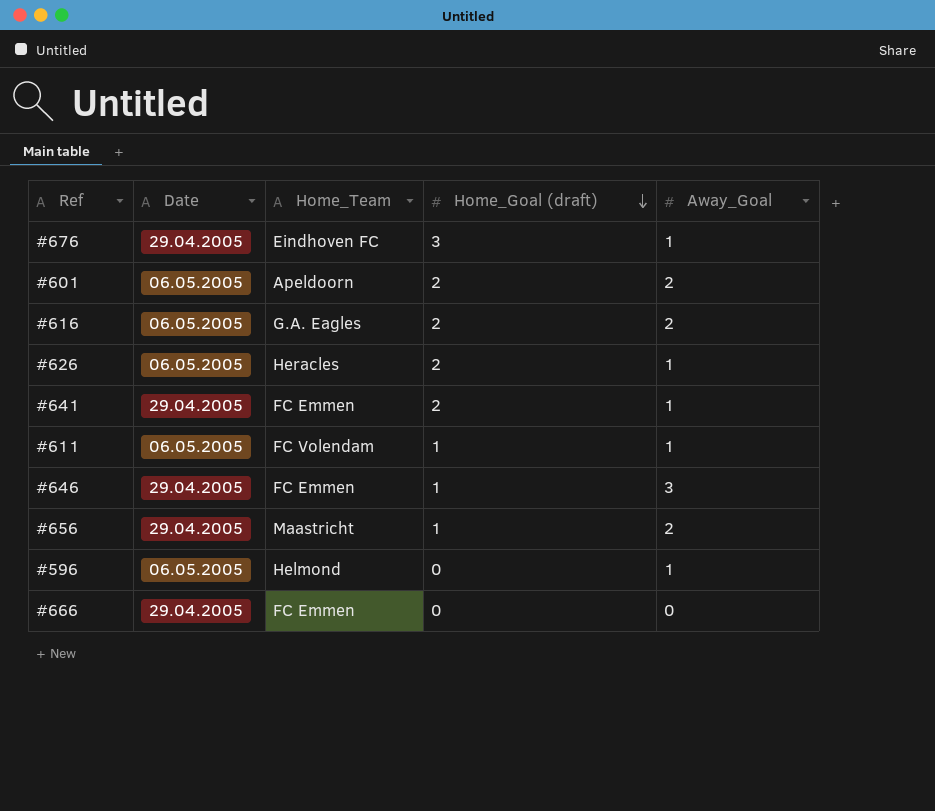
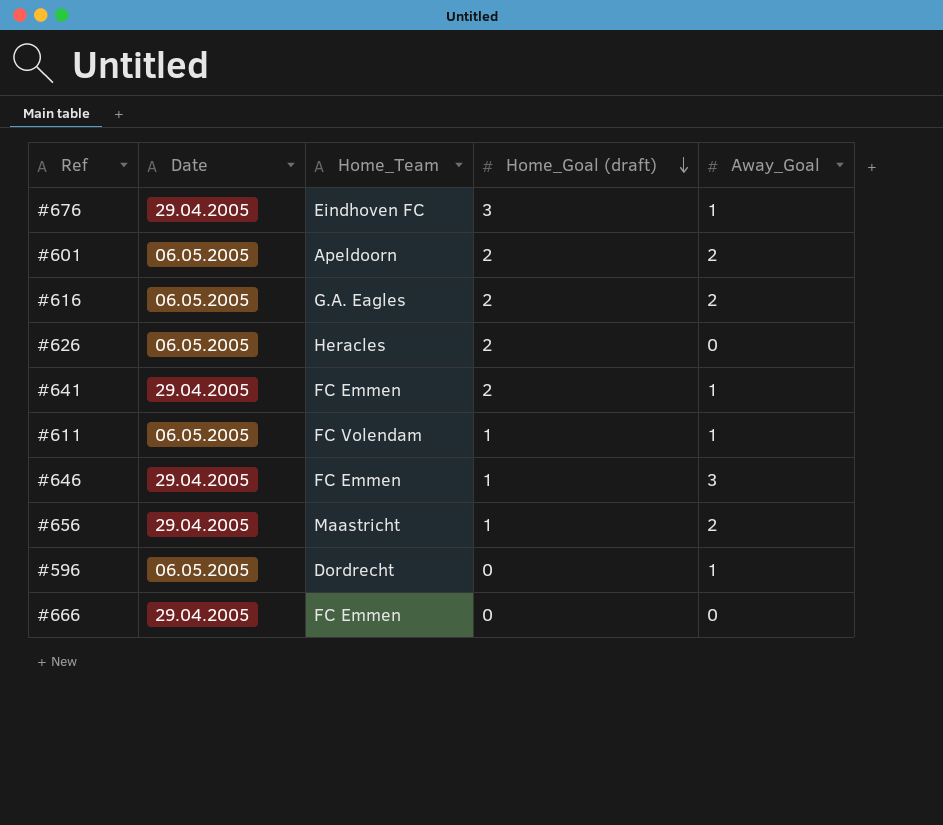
#626 | Away_Goal: 1 -> 0
#596 | Home_Team: Helmond -> Dordrecht

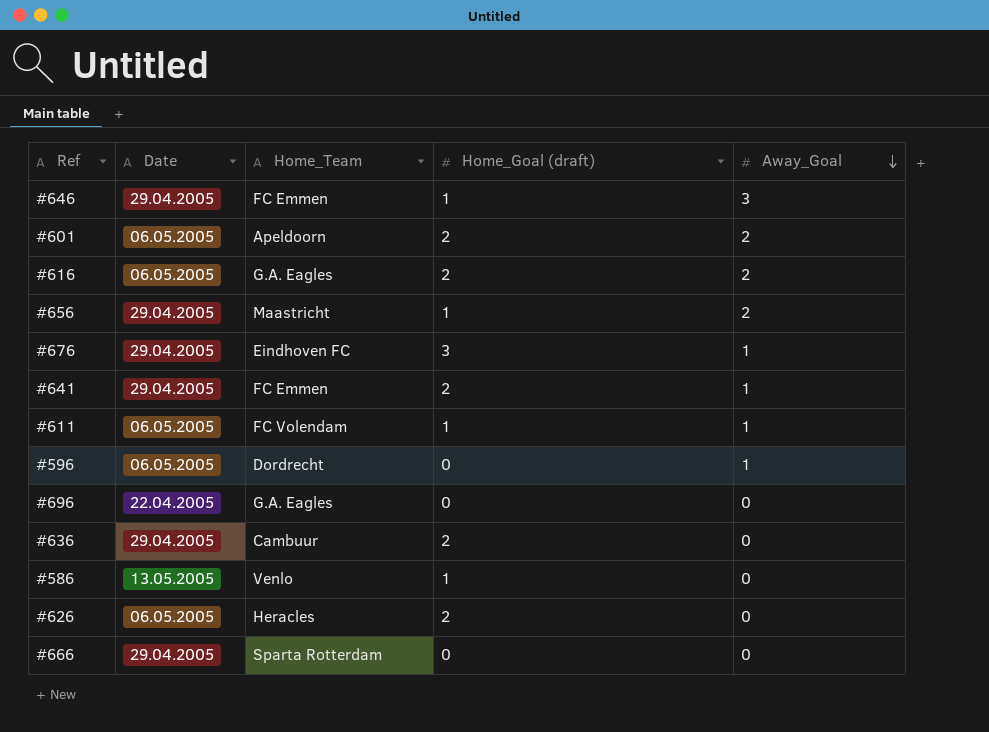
row order: Home_Goal (draft) descending -> Away_Goal descending
row #696: none -> 22.04.2005 | G.A. Eagles | 0 | 0
row #636: none -> 29.04.2005 | Cambuur | 2 | 0
row #586: none -> 13.05.2005 | Venlo | 1 | 0
#666 | Home_Team: FC Emmen -> Sparta Rotterdam

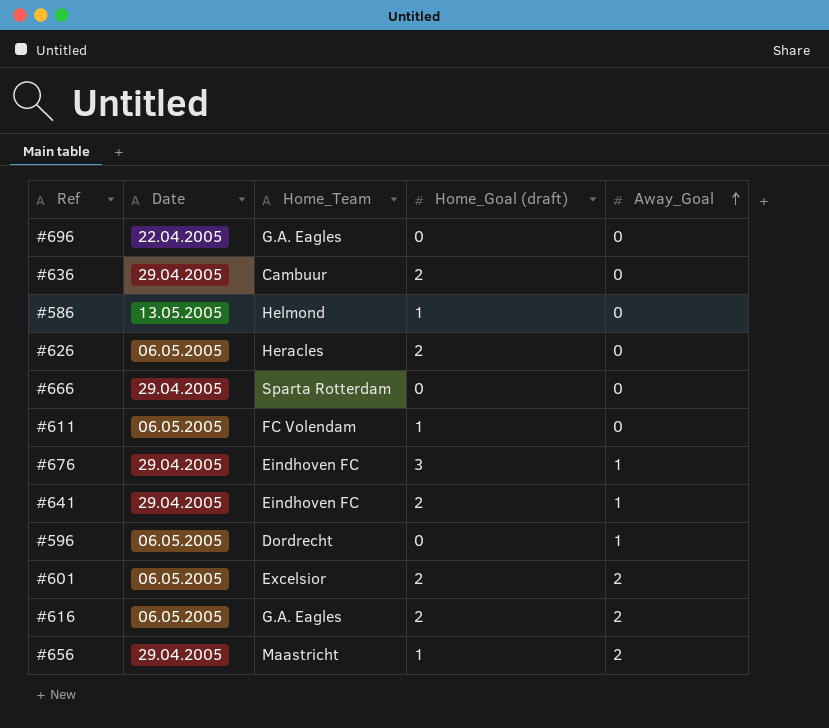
row order: Away_Goal descending -> Away_Goal ascending
row #646: 29.04.2005 | FC Emmen | 1 | 3 -> none
#586 | Home_Team: Venlo -> Helmond
#611 | Away_Goal: 1 -> 0
#641 | Home_Team: FC Emmen -> Eindhoven FC
#601 | Home_Team: Apeldoorn -> Excelsior

